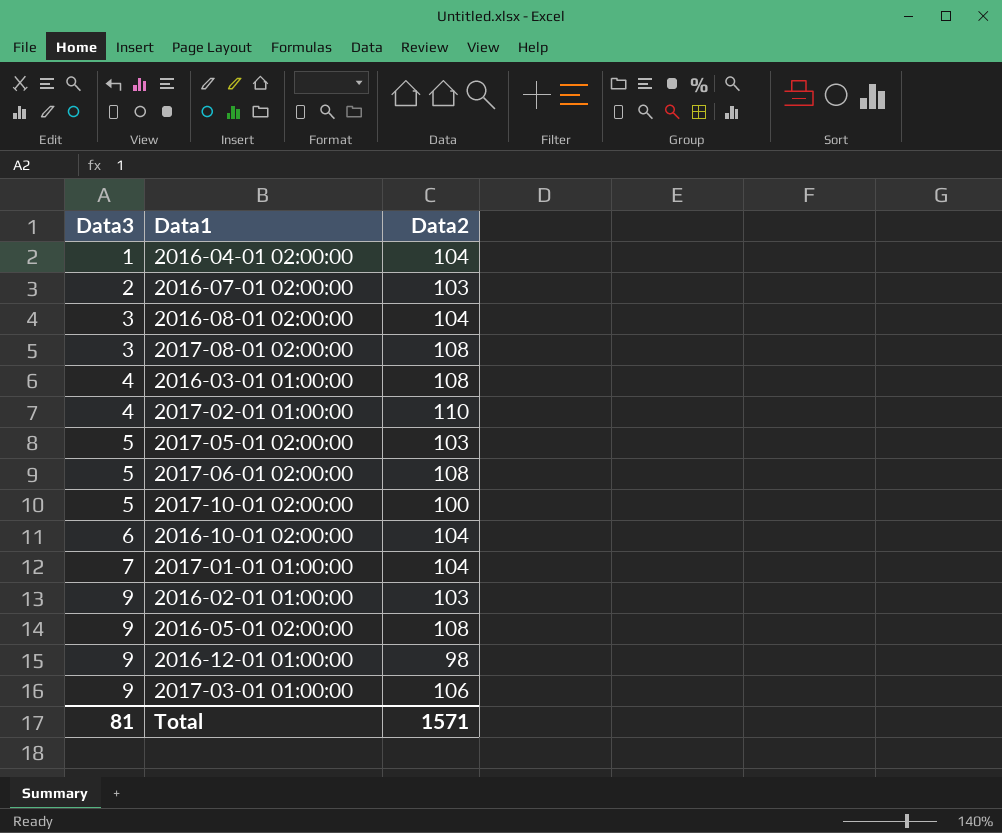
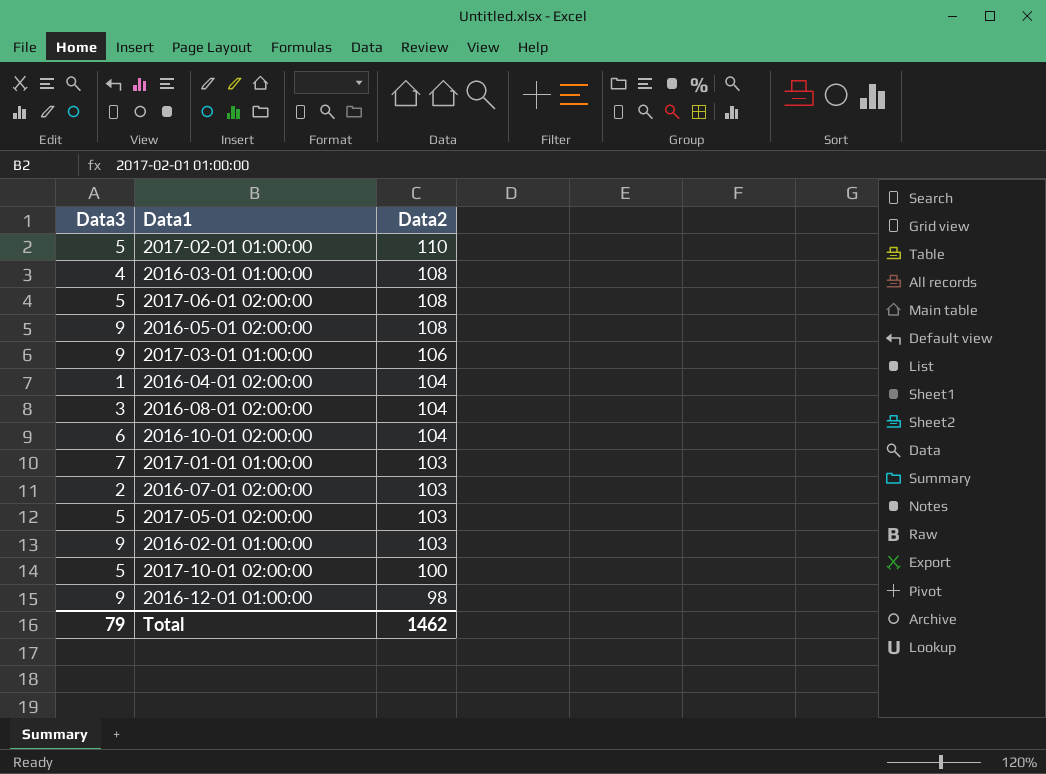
row order: Data3 ascending -> Data2 descending
row 2017-08-01 02:00:00: 3 | 108 -> none
2017-02-01 01:00:00 | Data3: 4 -> 5
2017-01-01 01:00:00 | Data2: 104 -> 103
Total | Data3: 81 -> 79
Total | Data2: 1571 -> 1462

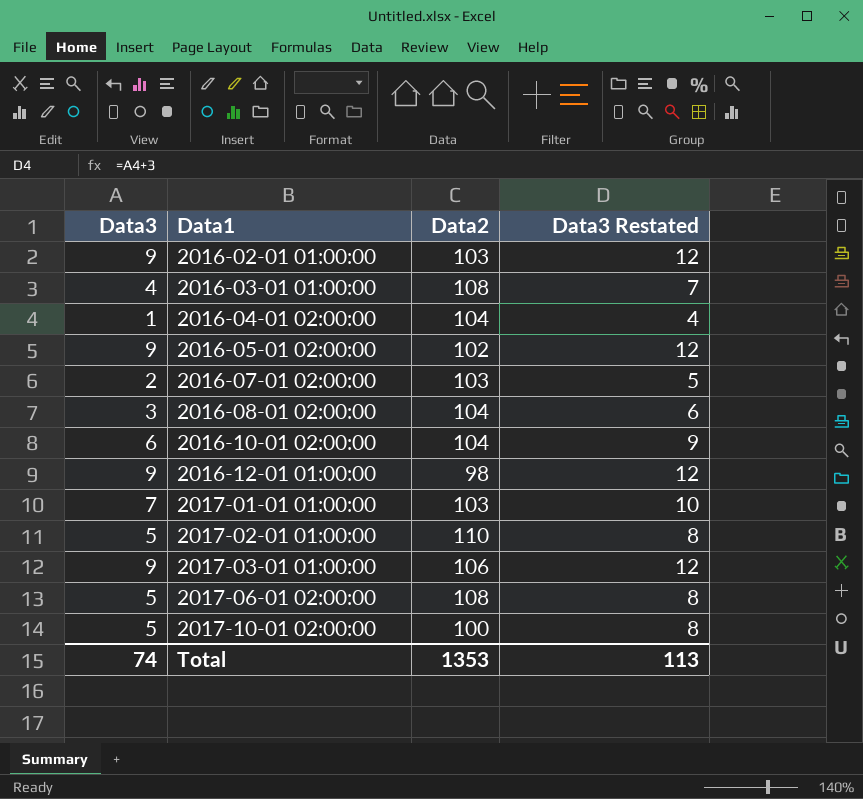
row order: Data2 descending -> Data1 ascending
column Data3 Restated | formula: none -> [Data3] + 3
row 2017-05-01 02:00:00: 5 | 103 -> none
2016-05-01 02:00:00 | Data2: 108 -> 102
Total | Data3: 79 -> 74
Total | Data2: 1462 -> 1353

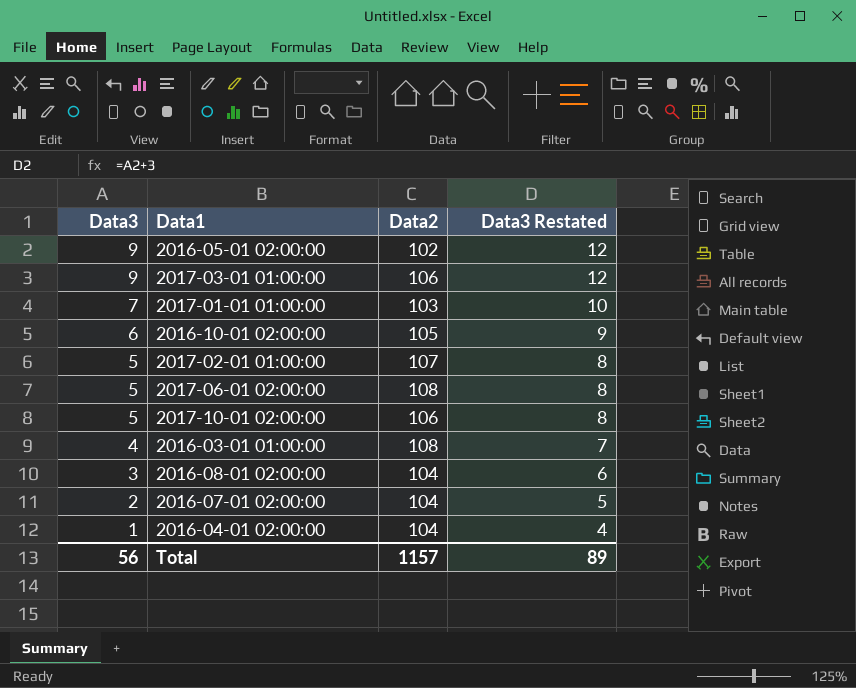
row order: Data1 ascending -> Data3 descending
row 2016-02-01 01:00:00: 9 | 103 | 12 -> none
row 2016-12-01 01:00:00: 9 | 98 | 12 -> none
2016-10-01 02:00:00 | Data2: 104 -> 105
2017-02-01 01:00:00 | Data2: 110 -> 107
2017-10-01 02:00:00 | Data2: 100 -> 106
2016-07-01 02:00:00 | Data2: 103 -> 104
Total | Data3: 74 -> 56
Total | Data2: 1353 -> 1157
Total | Data3 Restated: 113 -> 89

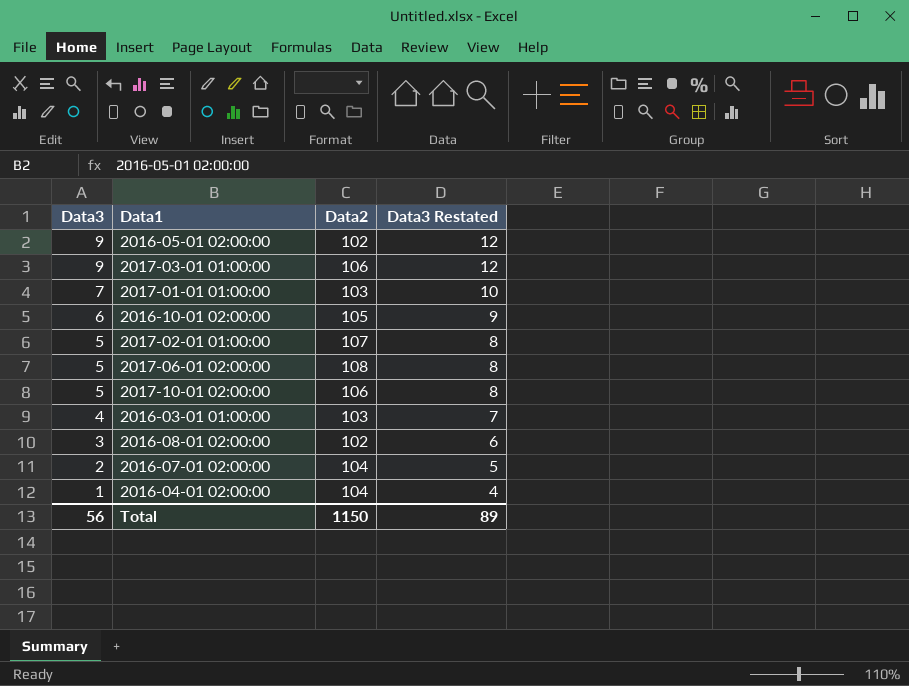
2016-03-01 01:00:00 | Data2: 108 -> 103
2016-08-01 02:00:00 | Data2: 104 -> 102
Total | Data2: 1157 -> 1150

